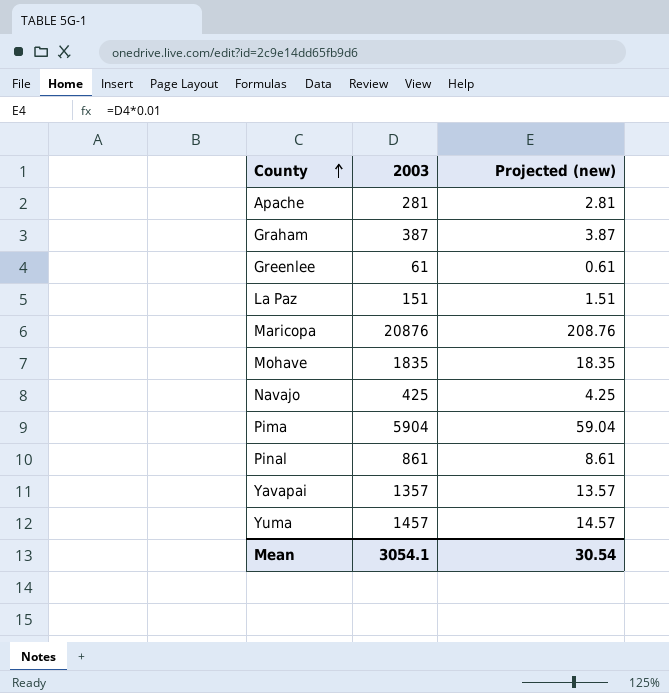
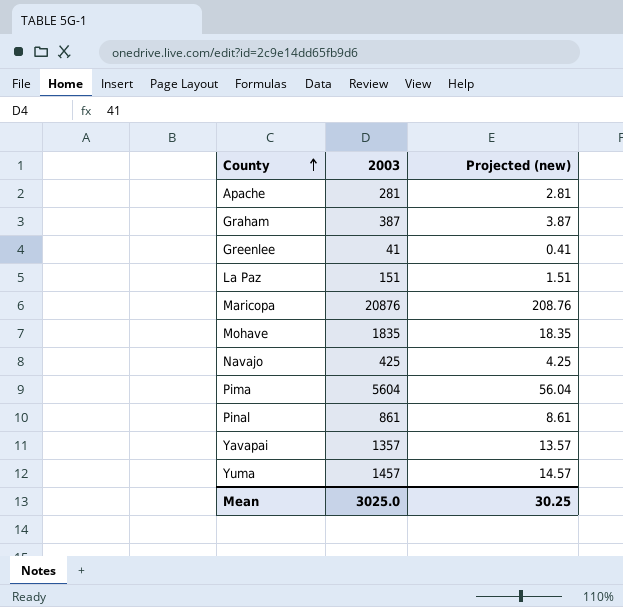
Greenlee | 2003: 61 -> 41
Greenlee | Projected (new): 0.61 -> 0.41
Pima | 2003: 5904 -> 5604
Pima | Projected (new): 59.04 -> 56.04
Mean | 2003: 3054.1 -> 3025.0
Mean | Projected (new): 30.54 -> 30.25

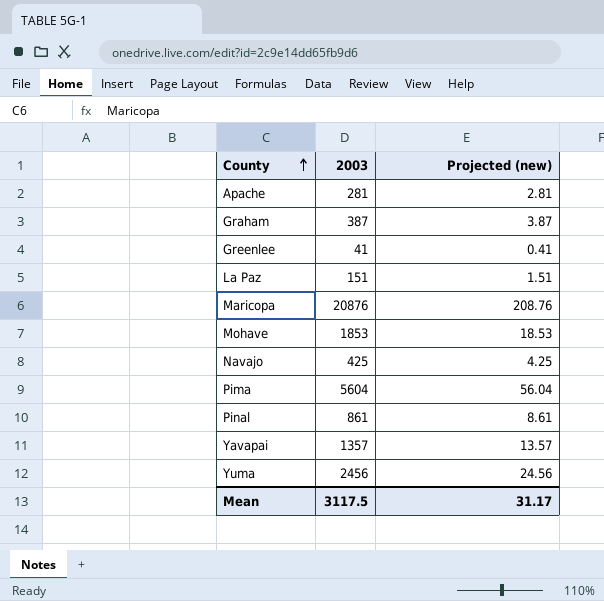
Mohave | 2003: 1835 -> 1853
Mohave | Projected (new): 18.35 -> 18.53
Yuma | 2003: 1457 -> 2456
Yuma | Projected (new): 14.57 -> 24.56
Mean | 2003: 3025.0 -> 3117.5
Mean | Projected (new): 30.25 -> 31.17

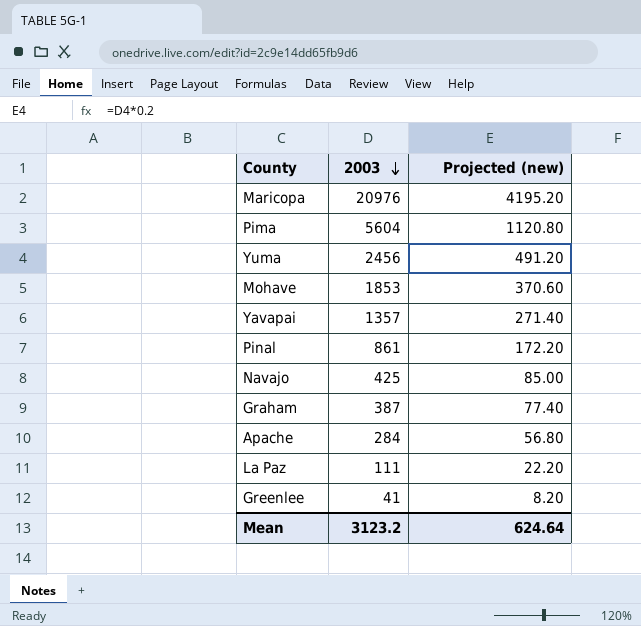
row order: County ascending -> 2003 descending
column Projected (new) | formula: [2003] * 0.01 -> [2003] * 0.2
Maricopa | 2003: 20876 -> 20976
Apache | 2003: 281 -> 284
La Paz | 2003: 151 -> 111
Mean | 2003: 3117.5 -> 3123.2
Mean | Projected (new): 31.17 -> 624.64

